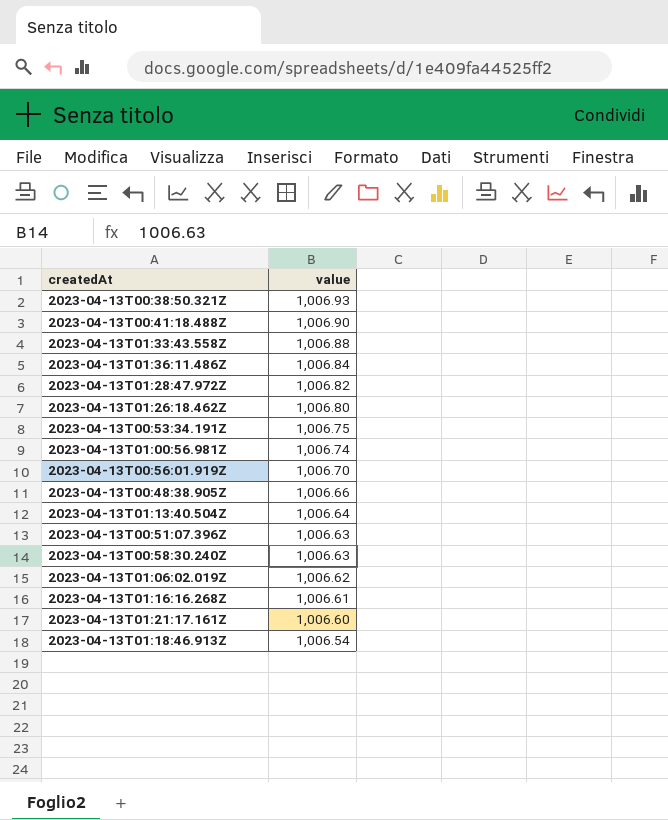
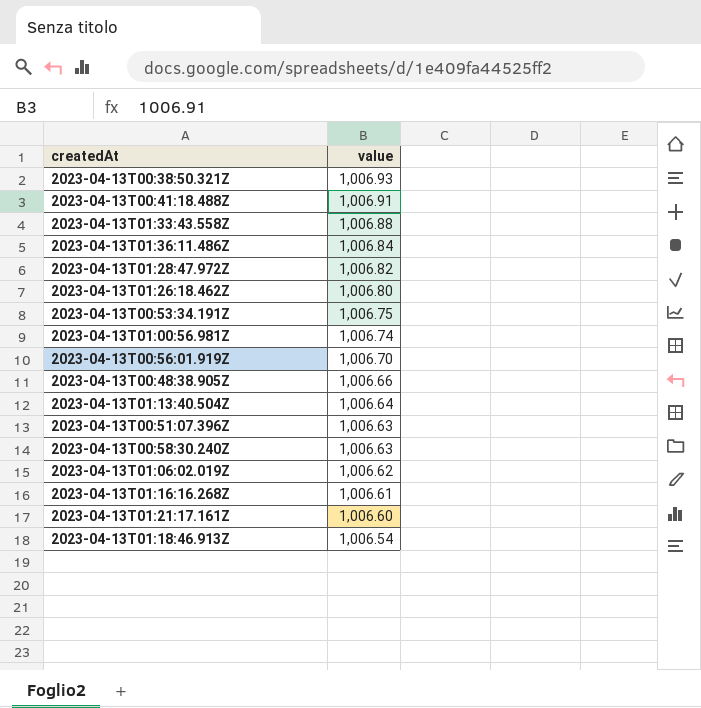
2023-04-13T00:41:18.488Z | value: 1,006.90 -> 1,006.91

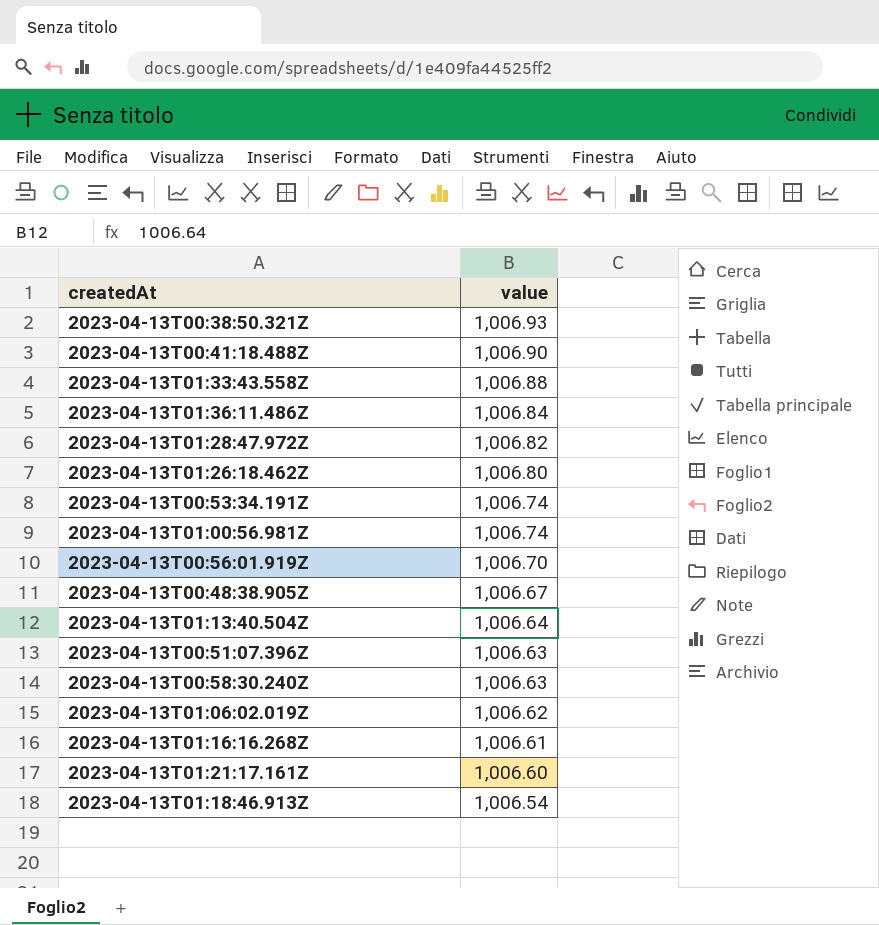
2023-04-13T00:41:18.488Z | value: 1,006.91 -> 1,006.90
2023-04-13T00:53:34.191Z | value: 1,006.75 -> 1,006.74
2023-04-13T00:48:38.905Z | value: 1,006.66 -> 1,006.67

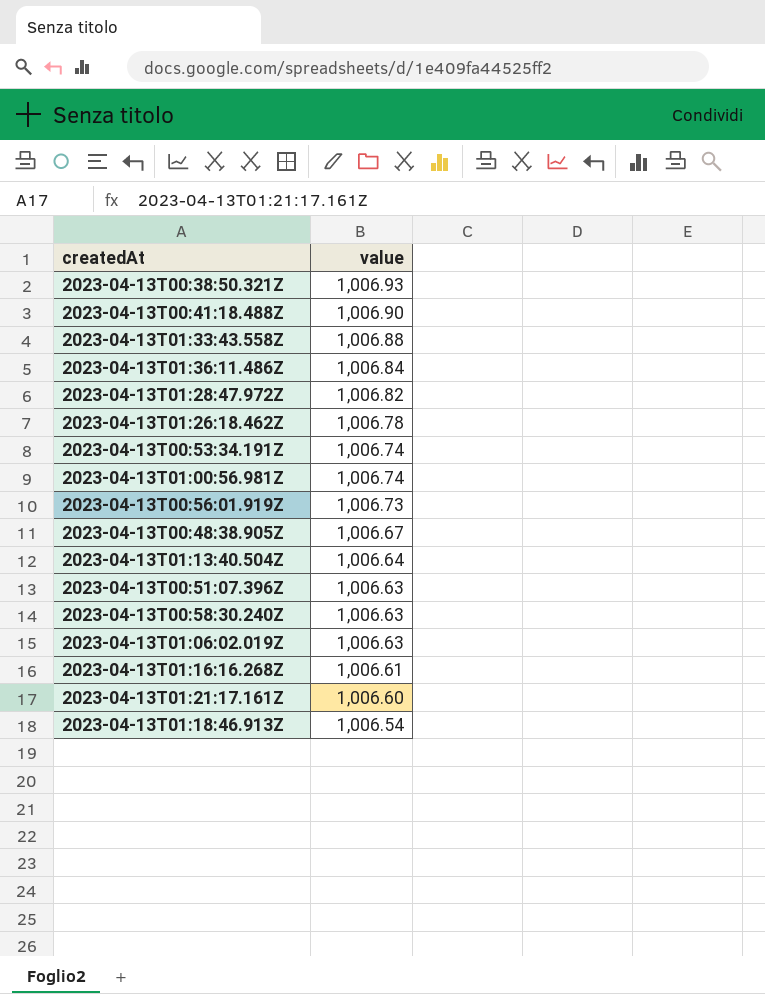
2023-04-13T01:26:18.462Z | value: 1,006.80 -> 1,006.78
2023-04-13T00:56:01.919Z | value: 1,006.70 -> 1,006.73
2023-04-13T01:06:02.019Z | value: 1,006.62 -> 1,006.63

